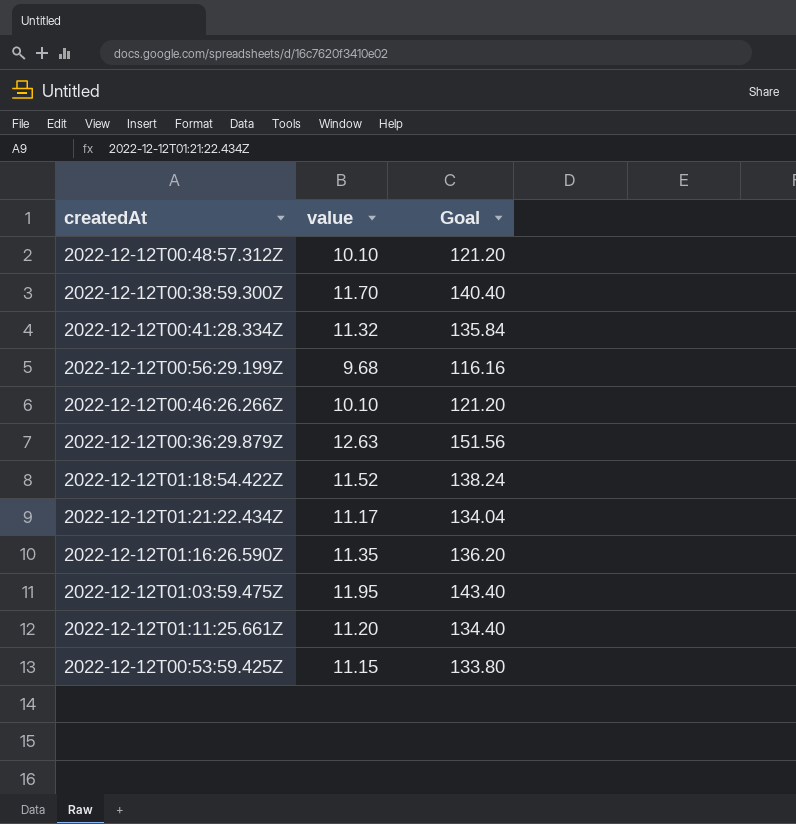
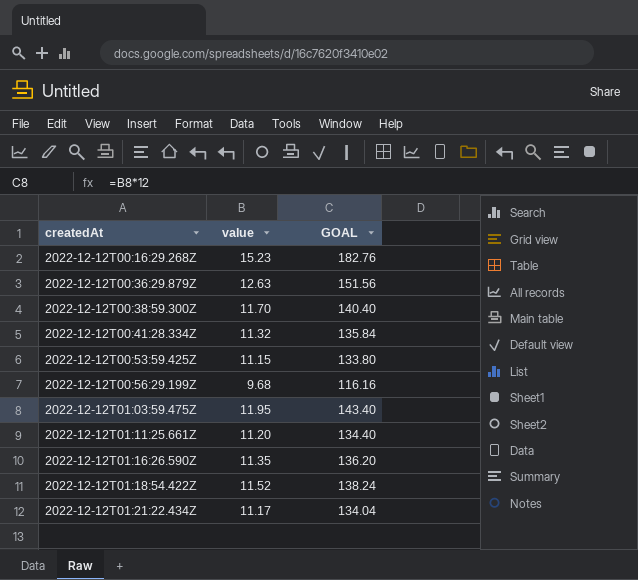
row order: none -> createdAt ascending
column name: Goal -> GOAL
row 2022-12-12T00:48:57.312Z: 10.10 | 121.20 -> none
row 2022-12-12T00:46:26.266Z: 10.10 | 121.20 -> none
row 2022-12-12T00:16:29.268Z: none -> 15.23 | 182.76

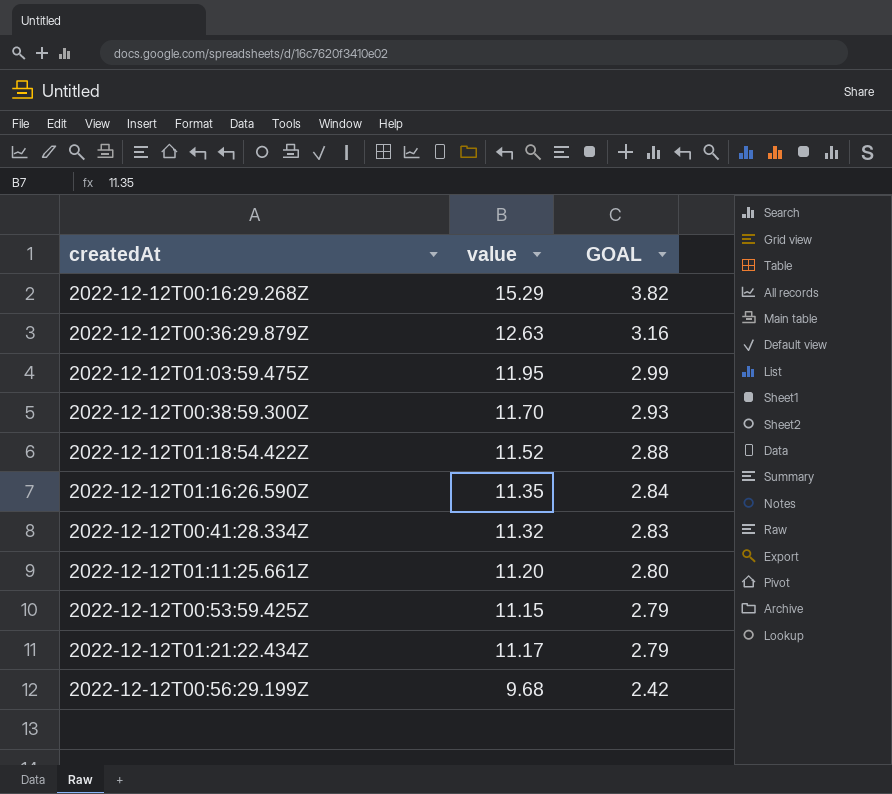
row order: createdAt ascending -> GOAL descending
column GOAL | formula: [value] * 12 -> [value] * 0.25
2022-12-12T00:16:29.268Z | value: 15.23 -> 15.29

